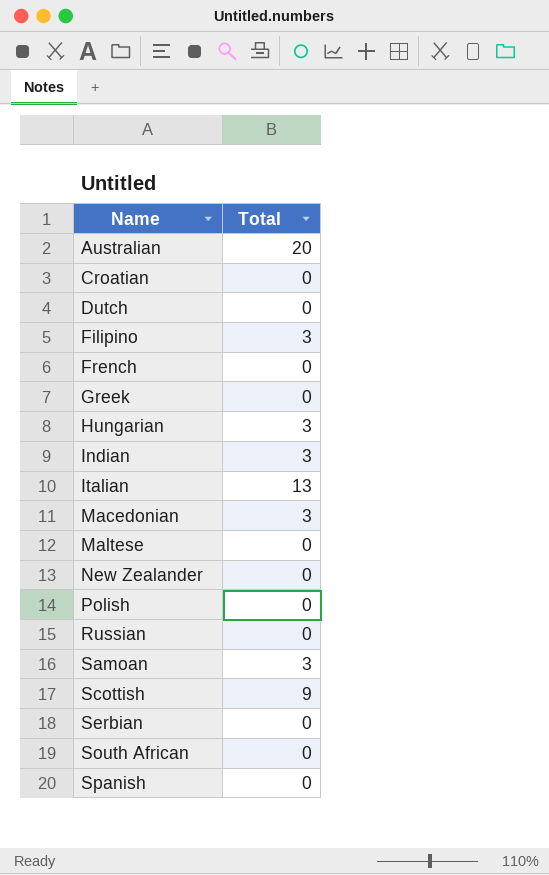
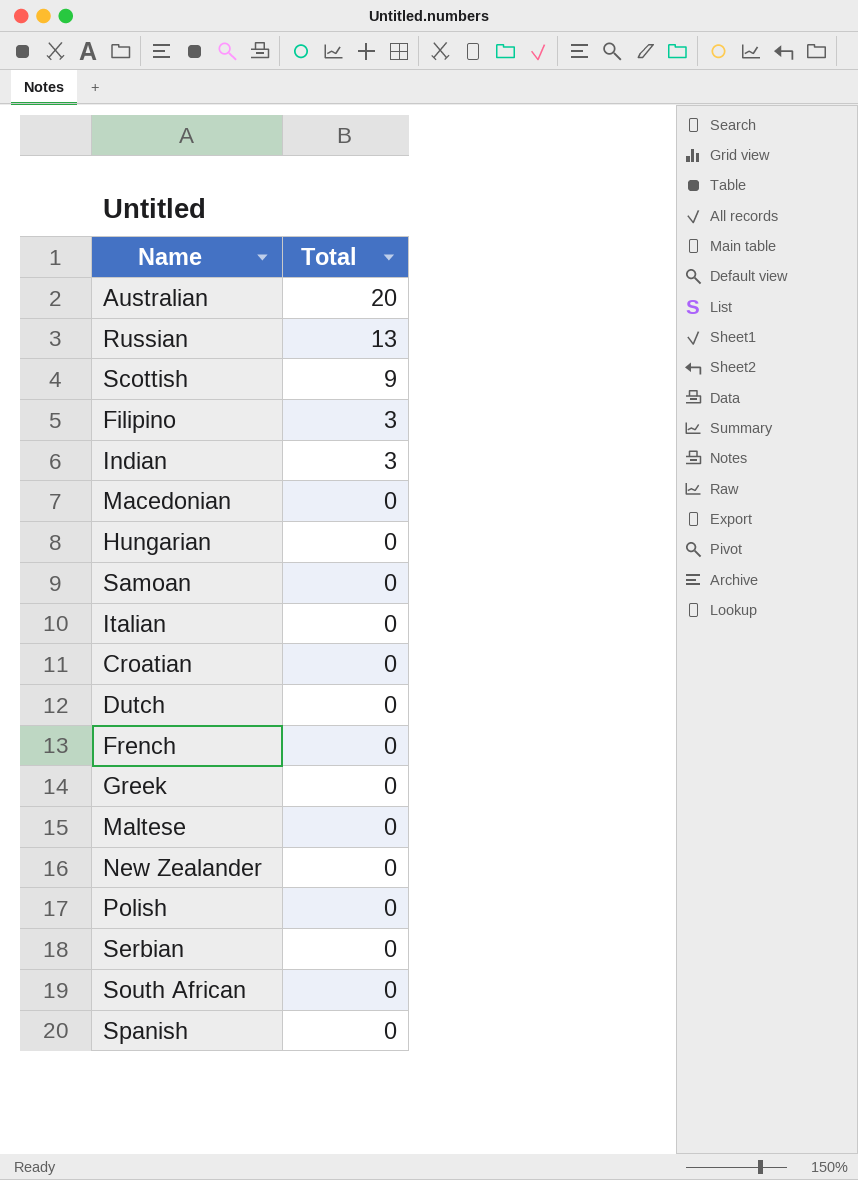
row order: Name ascending -> Total descending
Russian | Total: 0 -> 13
Macedonian | Total: 3 -> 0
Hungarian | Total: 3 -> 0
Samoan | Total: 3 -> 0
Italian | Total: 13 -> 0

